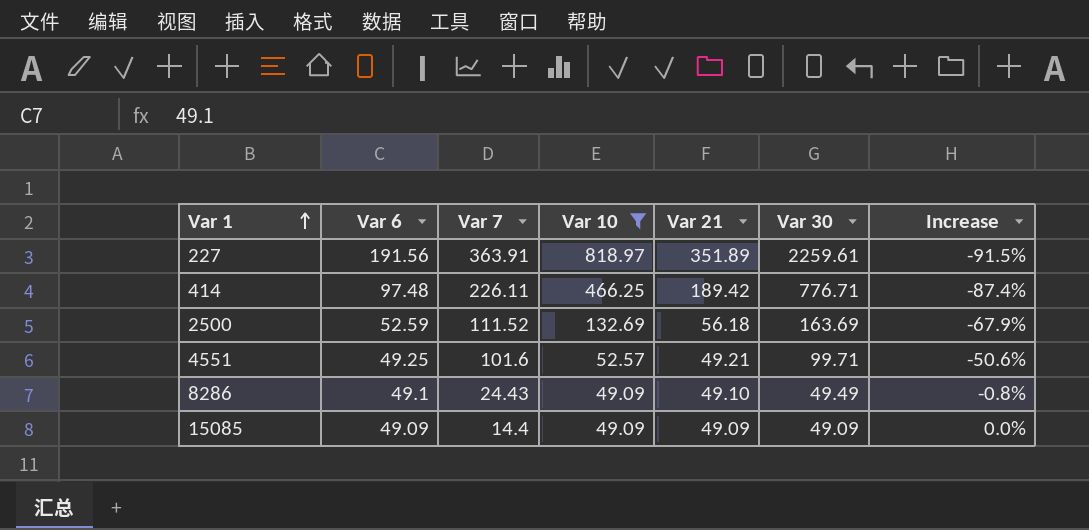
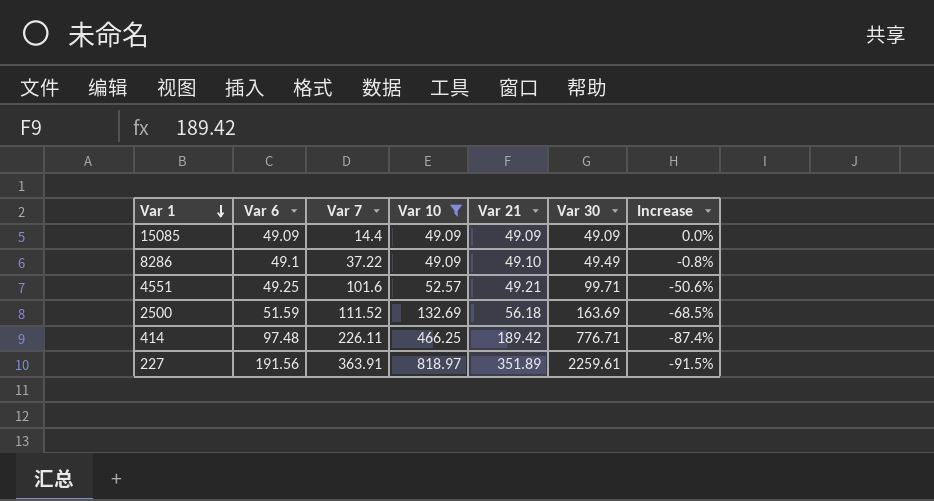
row order: Var 1 ascending -> Var 1 descending
8286 | Var 7: 24.43 -> 37.22
2500 | Var 6: 52.59 -> 51.59
2500 | Increase: -67.9% -> -68.5%

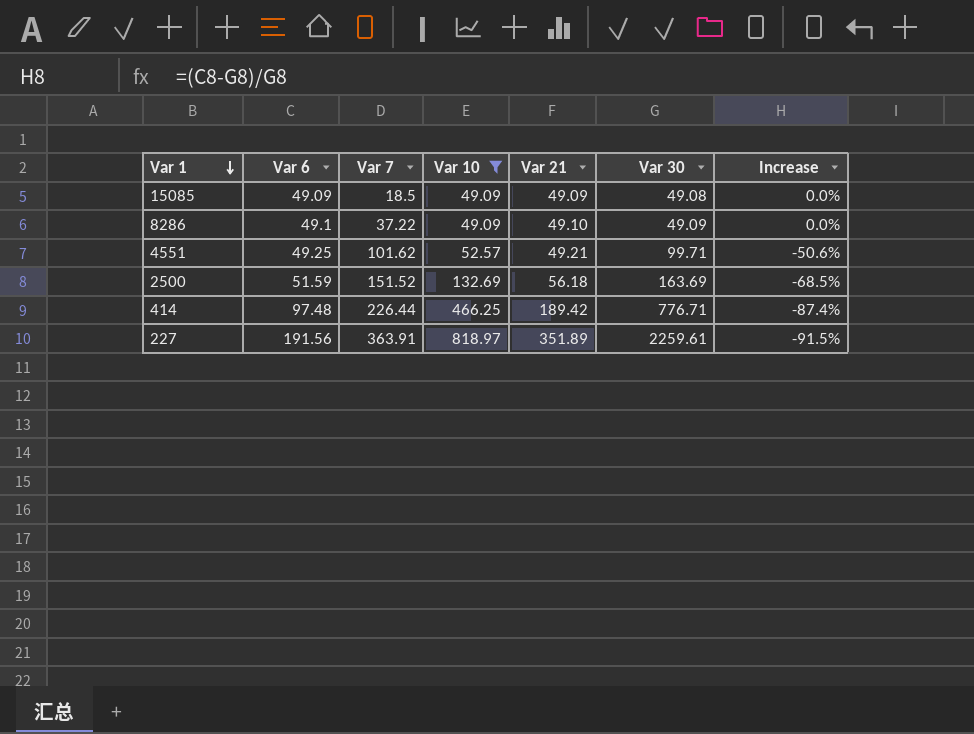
15085 | Var 7: 14.4 -> 18.5
15085 | Var 30: 49.09 -> 49.08
8286 | Var 30: 49.49 -> 49.09
8286 | Increase: -0.8% -> 0.0%
4551 | Var 7: 101.6 -> 101.62
2500 | Var 7: 111.52 -> 151.52
414 | Var 7: 226.11 -> 226.44

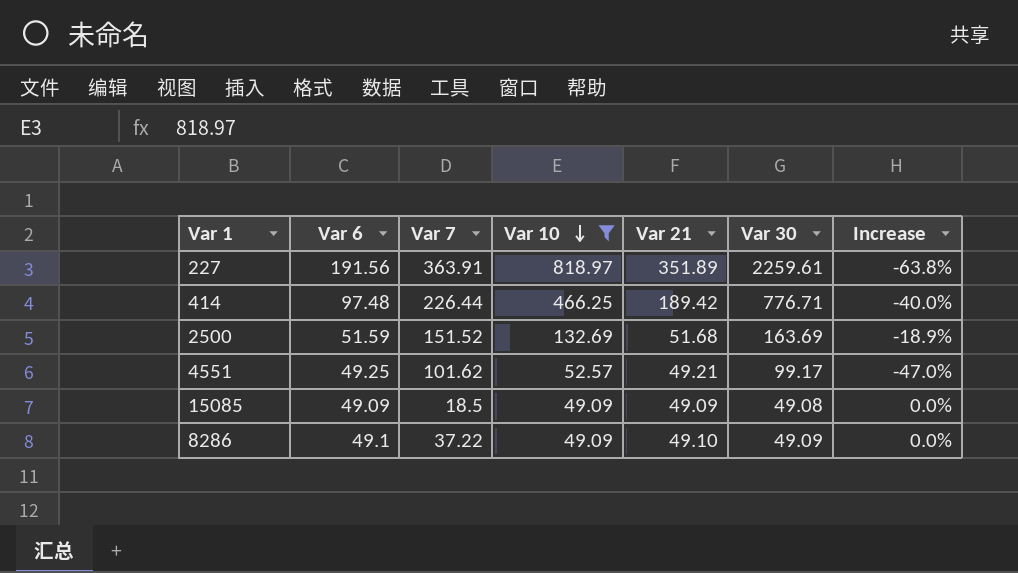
row order: Var 1 descending -> Var 10 descending
column Increase | formula: ([Var 6] - [Var 30]) / [Var 30] -> ([Var 10] - [Var 30]) / [Var 30]
2500 | Var 21: 56.18 -> 51.68
4551 | Var 30: 99.71 -> 99.17

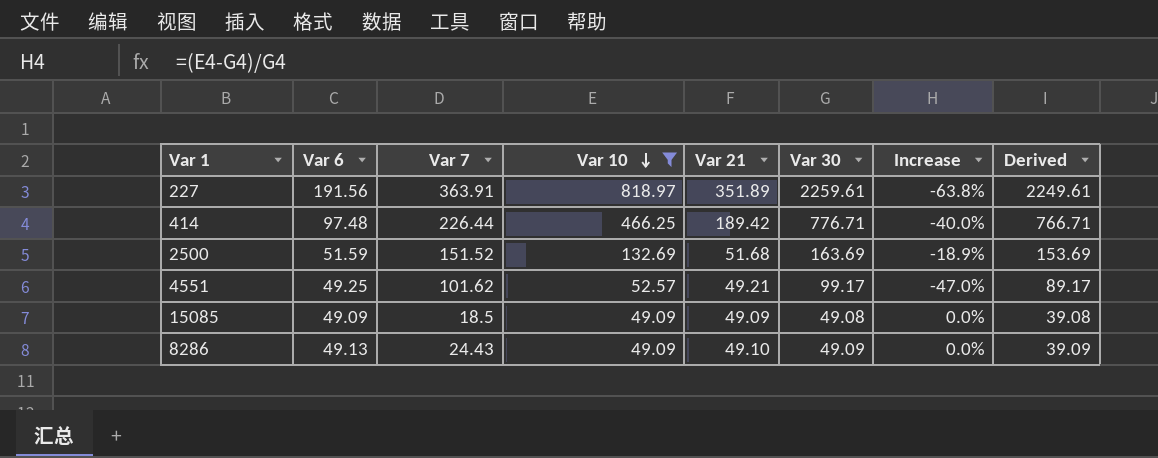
column Derived | formula: none -> [Var 30] - 10
8286 | Var 6: 49.1 -> 49.13
8286 | Var 7: 37.22 -> 24.43

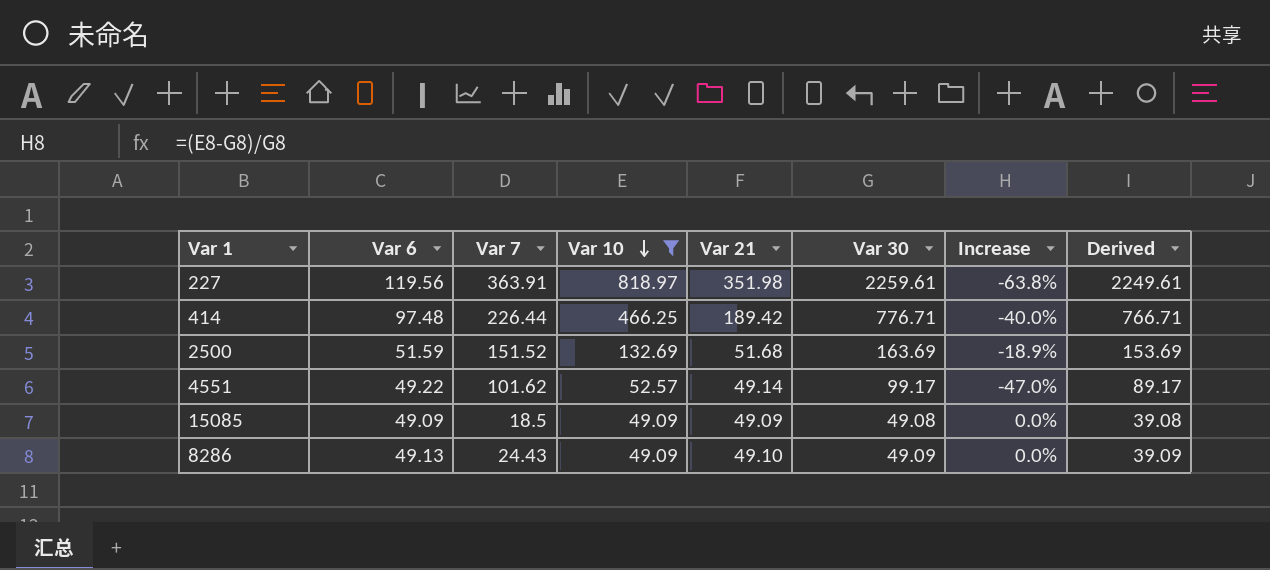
227 | Var 6: 191.56 -> 119.56
227 | Var 21: 351.89 -> 351.98
4551 | Var 6: 49.25 -> 49.22
4551 | Var 21: 49.21 -> 49.14

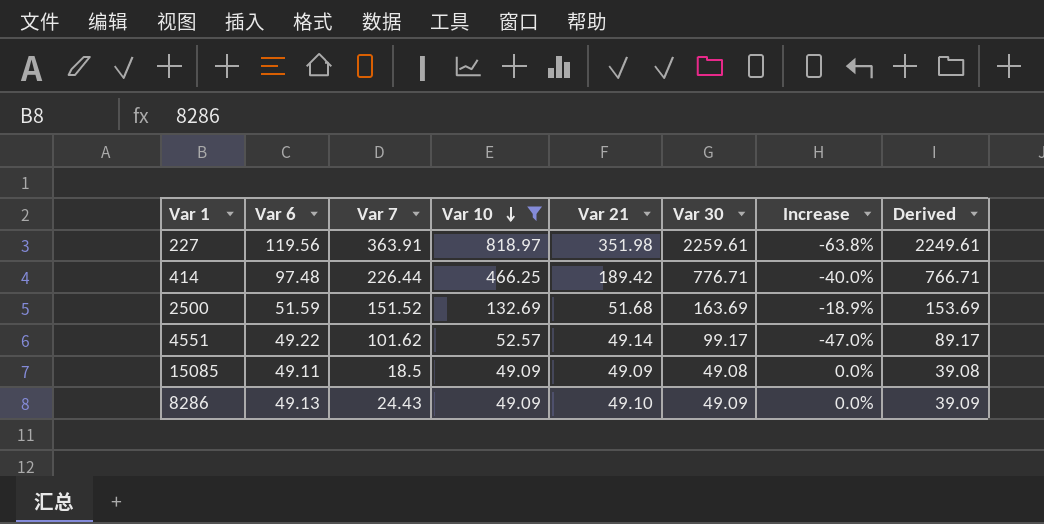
15085 | Var 6: 49.09 -> 49.11

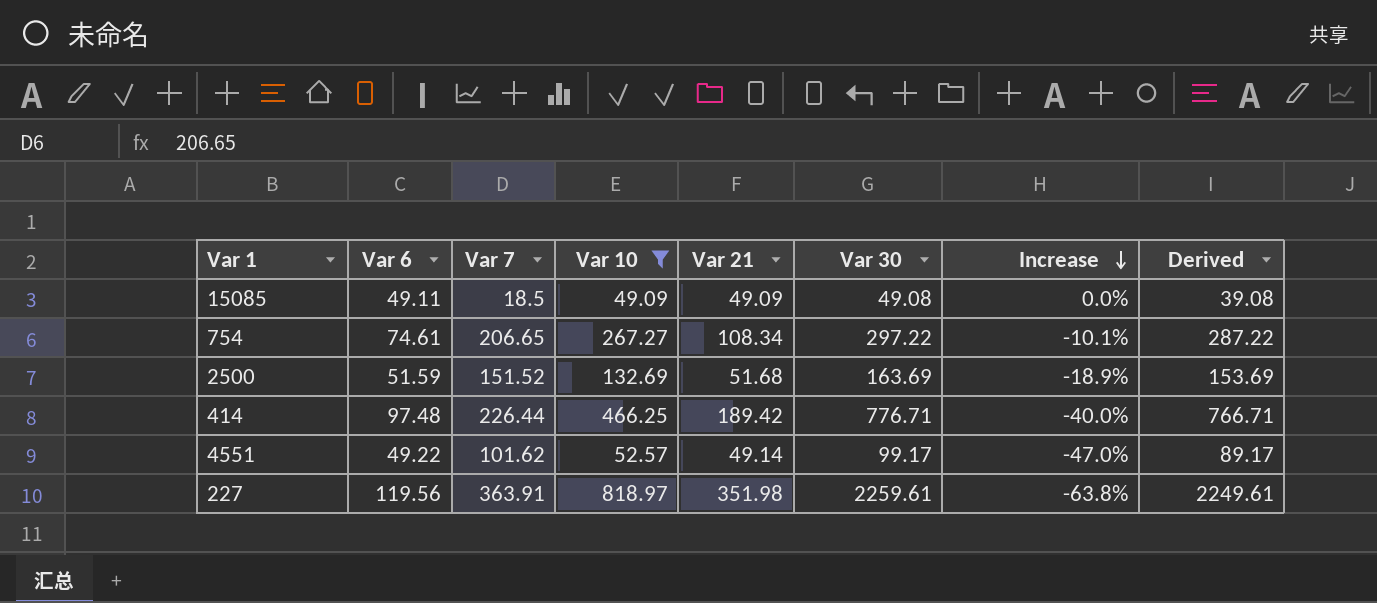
row order: Var 10 descending -> Increase descending
row 8286: 49.13 | 24.43 | 49.09 | 49.10 | 49.09 | 0.0% | 39.09 -> none
row 754: none -> 74.61 | 206.65 | 267.27 | 108.34 | 297.22 | -10.1% | 287.22

